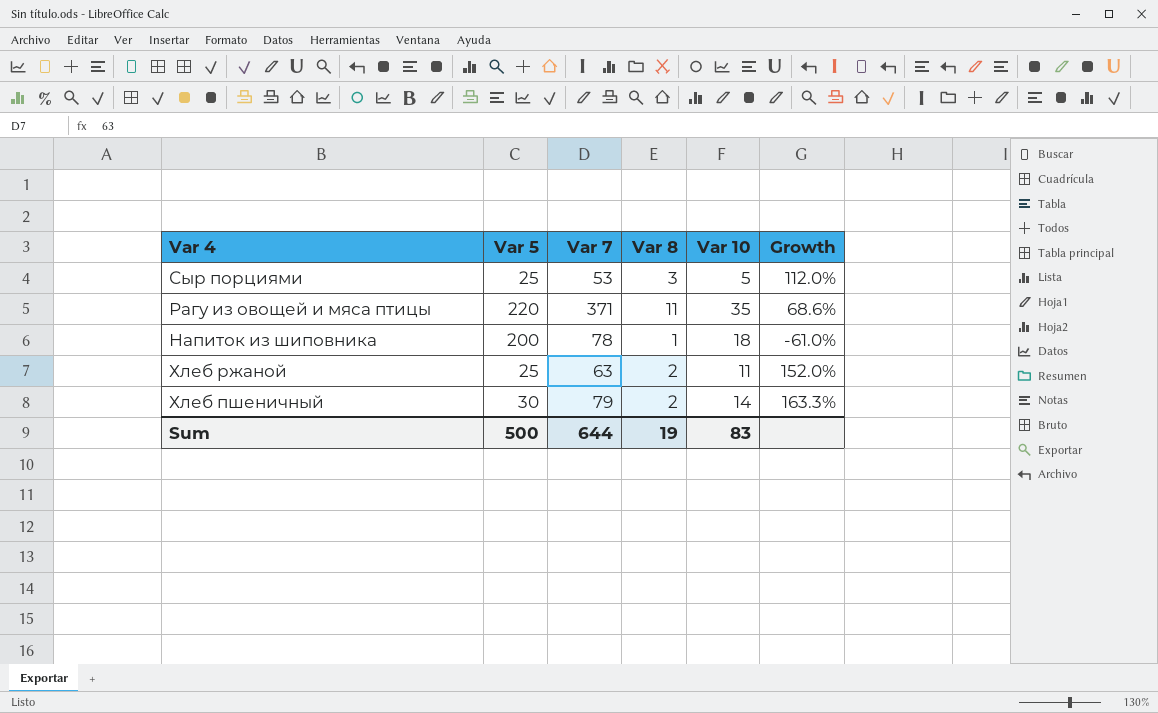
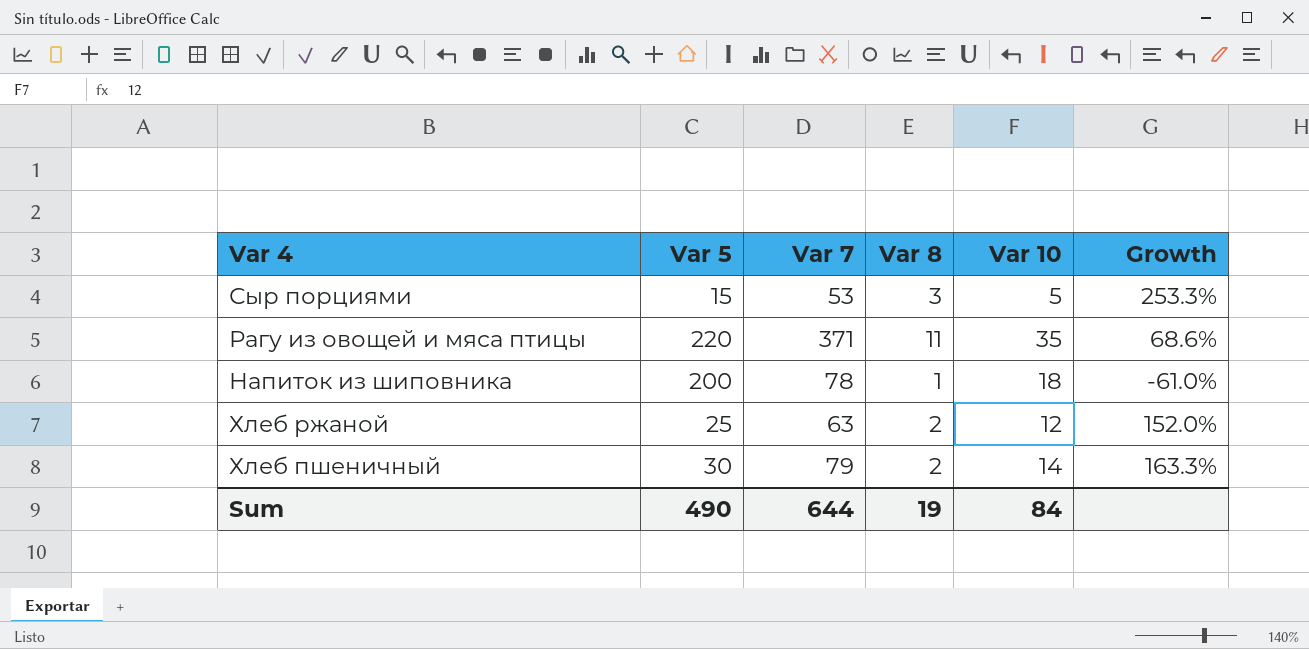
Сыр порциями | Var 5: 25 -> 15
Сыр порциями | Growth: 112.0% -> 253.3%
Хлеб ржаной | Var 10: 11 -> 12
Sum | Var 5: 500 -> 490
Sum | Var 10: 83 -> 84

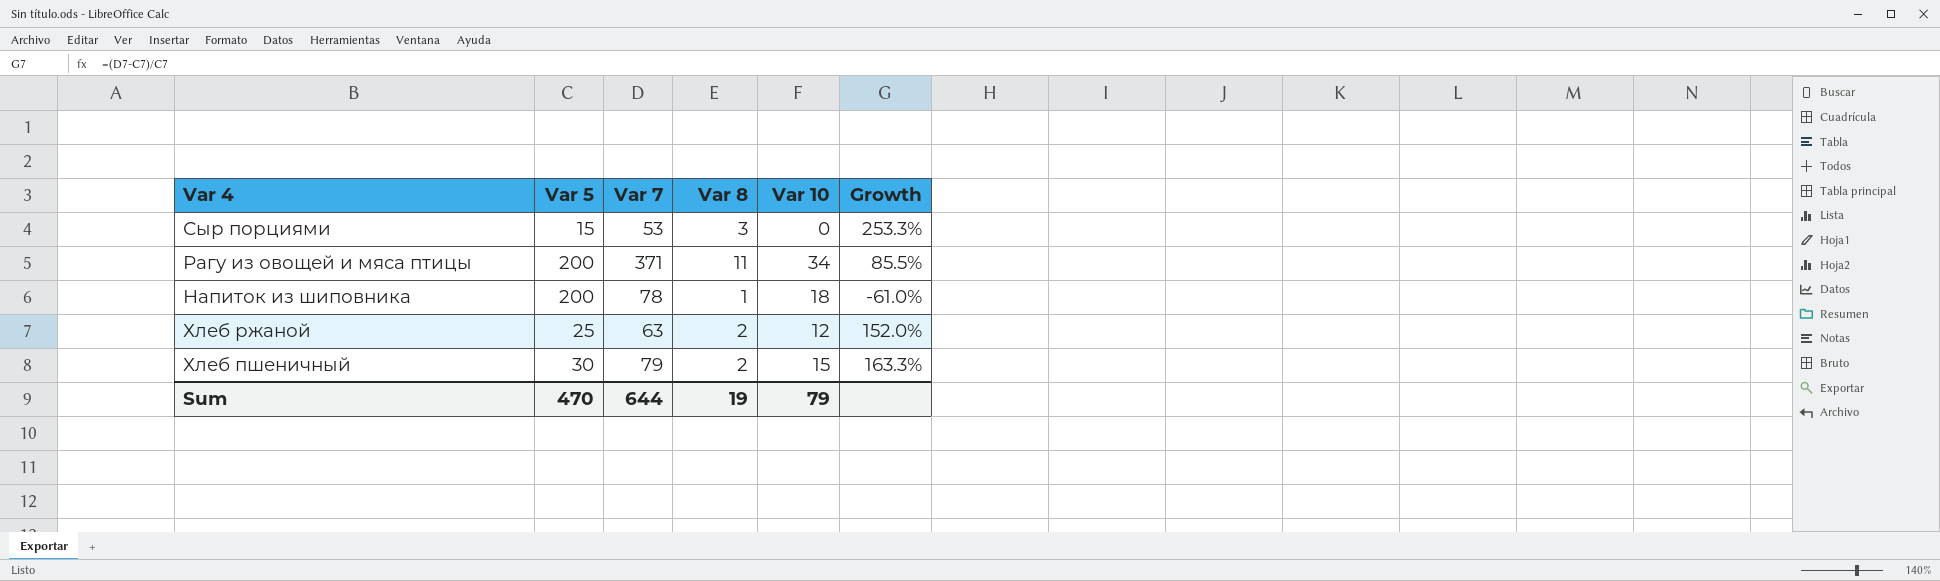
Сыр порциями | Var 10: 5 -> 0
Рагу из овощей и мяса птицы | Var 5: 220 -> 200
Рагу из овощей и мяса птицы | Var 10: 35 -> 34
Рагу из овощей и мяса птицы | Growth: 68.6% -> 85.5%
Хлеб пшеничный | Var 10: 14 -> 15
Sum | Var 5: 490 -> 470
Sum | Var 10: 84 -> 79

